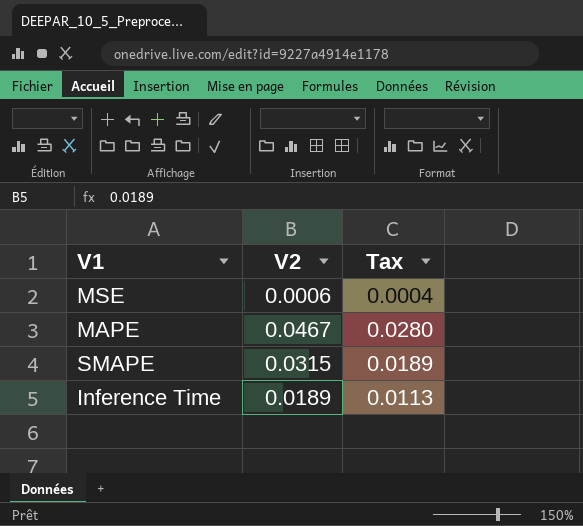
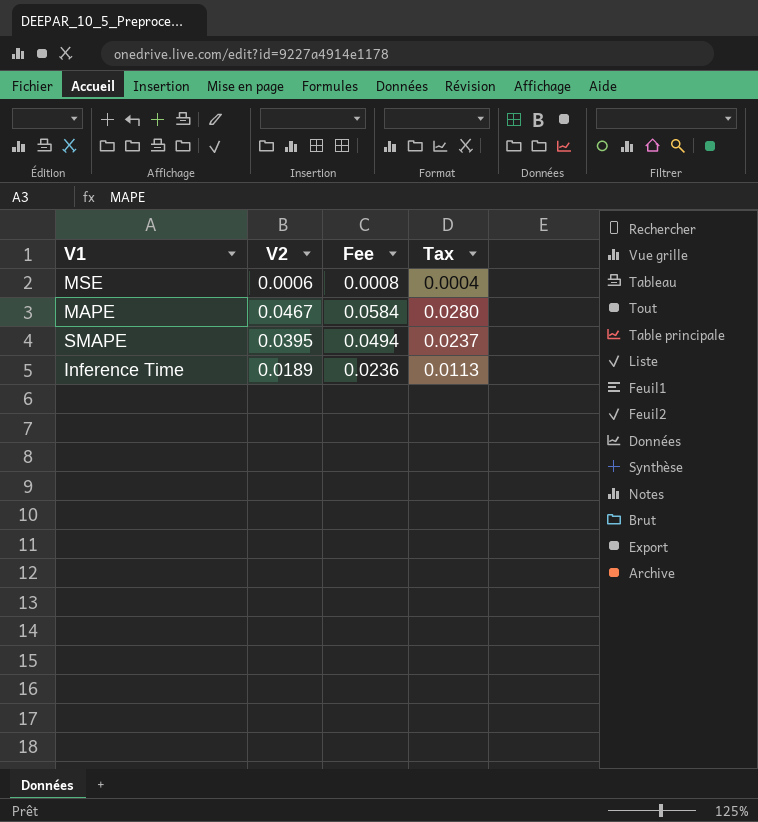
column Fee | formula: none -> [V2] * 1.25
SMAPE | V2: 0.0315 -> 0.0395
SMAPE | Tax: 0.0189 -> 0.0237

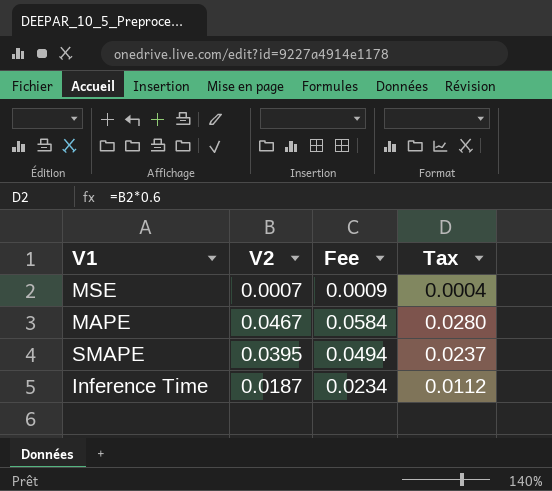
MSE | V2: 0.0006 -> 0.0007
MSE | Fee: 0.0008 -> 0.0009
Inference Time | V2: 0.0189 -> 0.0187
Inference Time | Fee: 0.0236 -> 0.0234
Inference Time | Tax: 0.0113 -> 0.0112

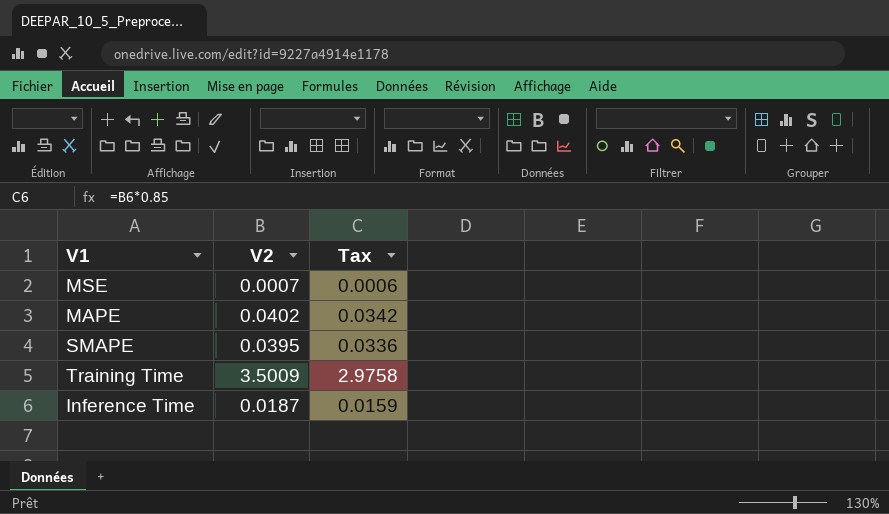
column Fee | formula: [V2] * 1.25 -> none
column Tax | formula: [V2] * 0.6 -> [V2] * 0.85
MAPE | V2: 0.0467 -> 0.0402
row Training Time: none -> 3.5009 | 2.9758

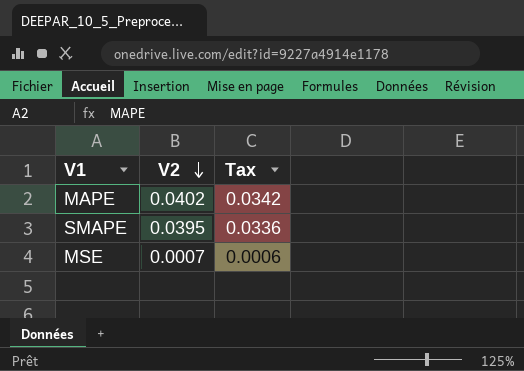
row order: none -> V2 descending
row Training Time: 3.5009 | 2.9758 -> none
row Inference Time: 0.0187 | 0.0159 -> none

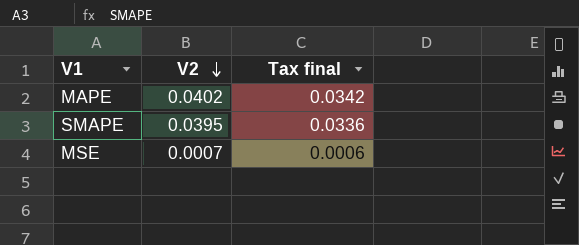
column name: Tax -> Tax final

